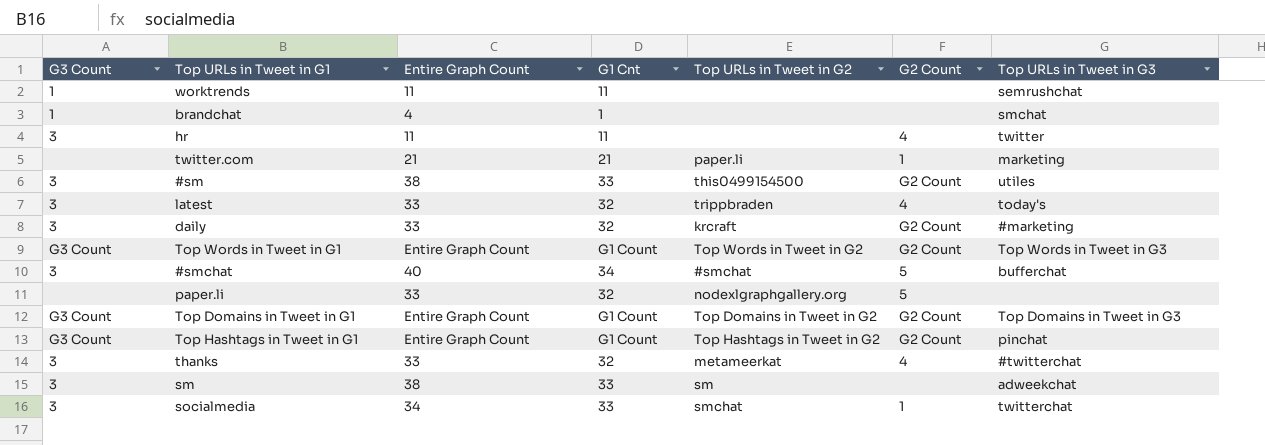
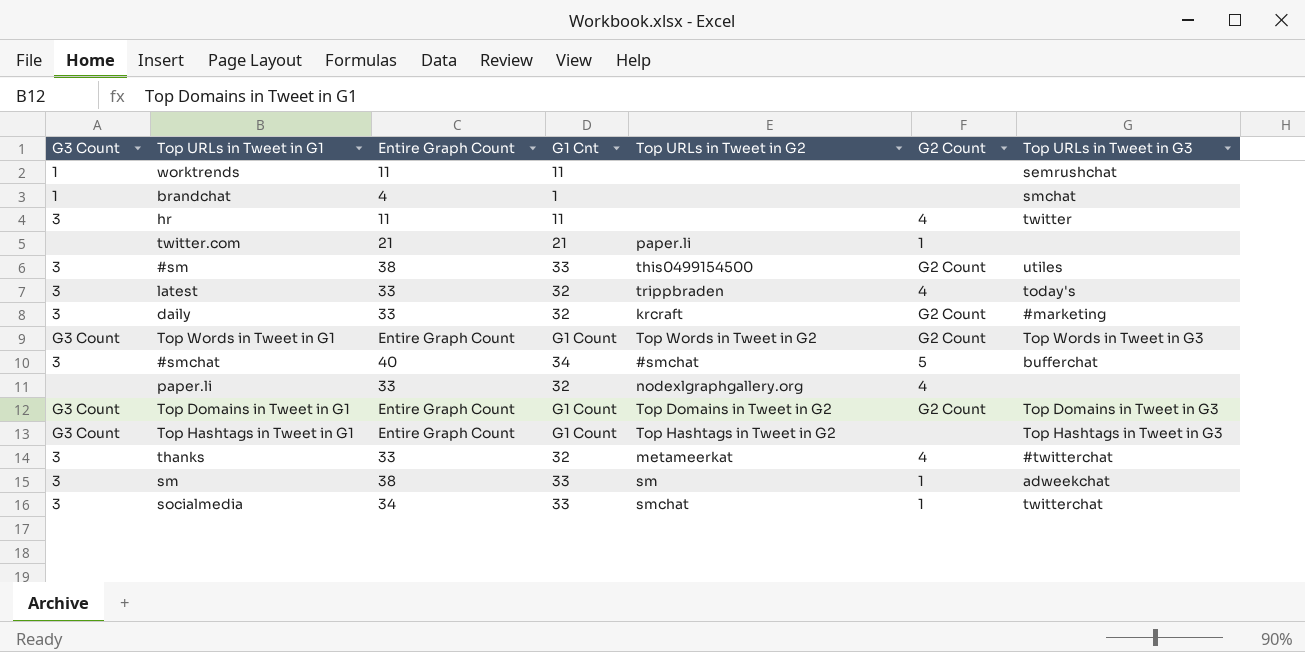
twitter.com | Top URLs in Tweet in G3: marketing -> none
paper.li | G2 Count: 5 -> 4
Top Hashtags in Tweet in G1 | G2 Count: G2 Count -> none
Top Hashtags in Tweet in G1 | Top URLs in Tweet in G3: pinchat -> Top Hashtags in Tweet in G3
sm | G2 Count: none -> 1

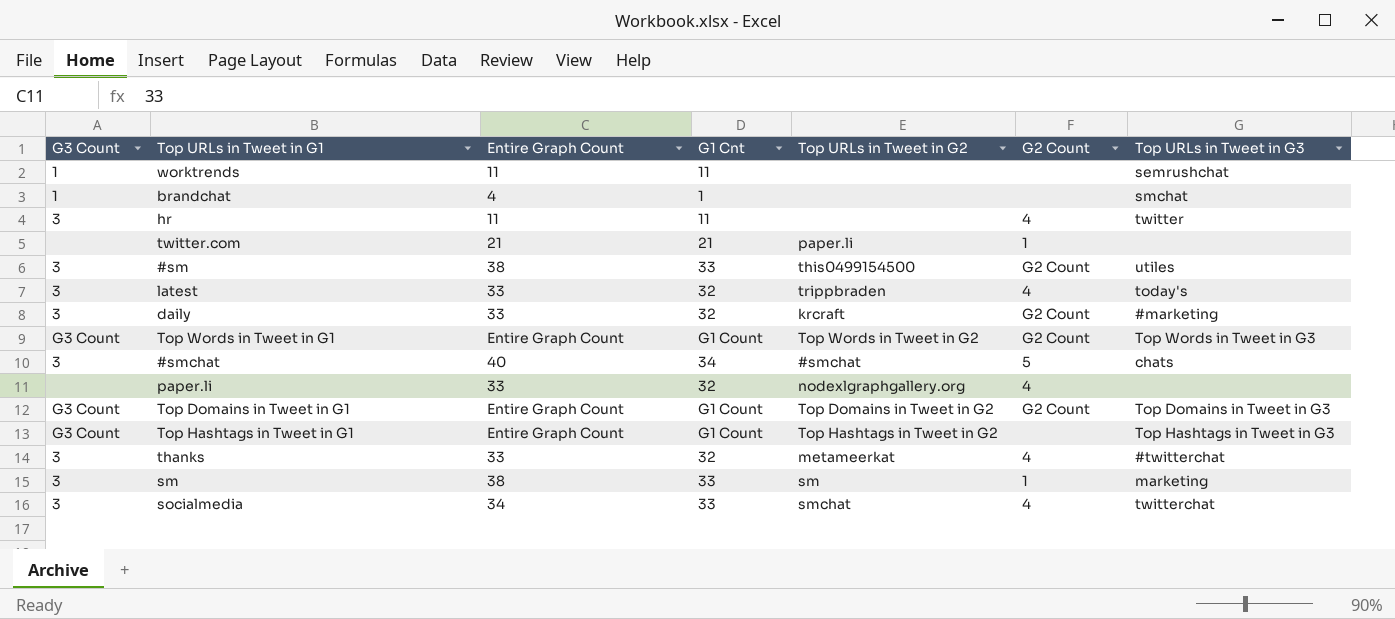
#smchat | Top URLs in Tweet in G3: bufferchat -> chats
sm | Top URLs in Tweet in G3: adweekchat -> marketing
socialmedia | G2 Count: 1 -> 4

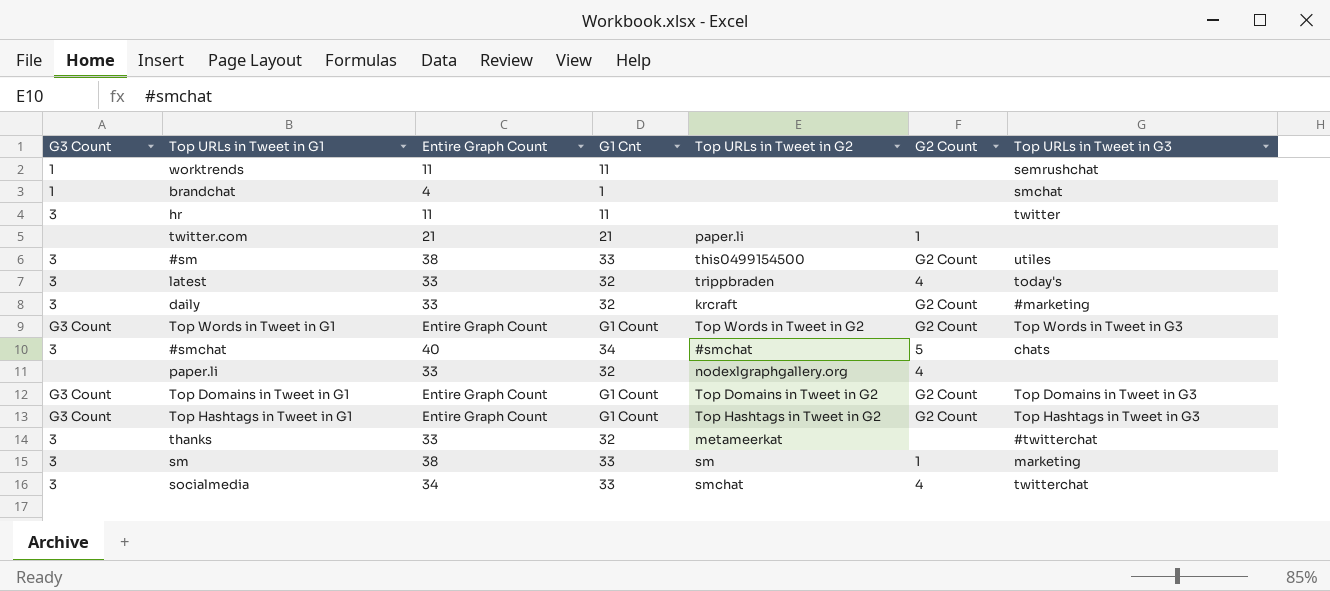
hr | G2 Count: 4 -> none
Top Hashtags in Tweet in G1 | G2 Count: none -> G2 Count
thanks | G2 Count: 4 -> none

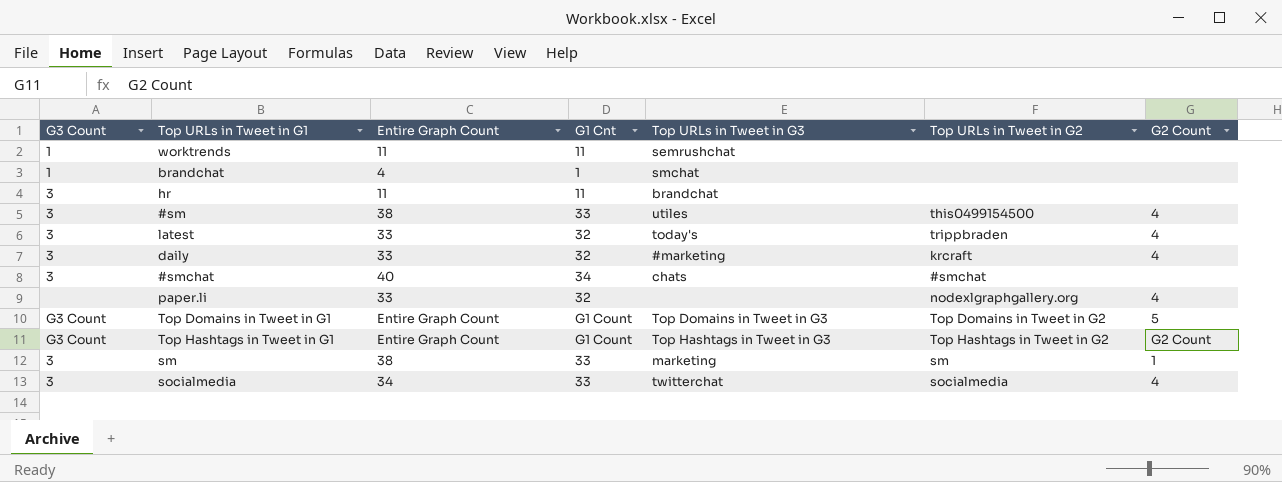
column Top URLs in Tweet in G3 | position: 7 -> 5
row twitter.com: none | 21 | 21 | paper.li | 1 | none -> none
row Top Words in Tweet in G1: G3 Count | Entire Graph Count | G1 Count | Top Words in Tweet in G2 | G2 Count | Top Words in Tweet in G3 -> none
row thanks: 3 | 33 | 32 | metameerkat | none | #twitterchat -> none
hr | Top URLs in Tweet in G3: twitter -> brandchat
#sm | G2 Count: G2 Count -> 4
daily | G2 Count: G2 Count -> 4
#smchat | G2 Count: 5 -> none
Top Domains in Tweet in G1 | G2 Count: G2 Count -> 5
socialmedia | Top URLs in Tweet in G2: smchat -> socialmedia

